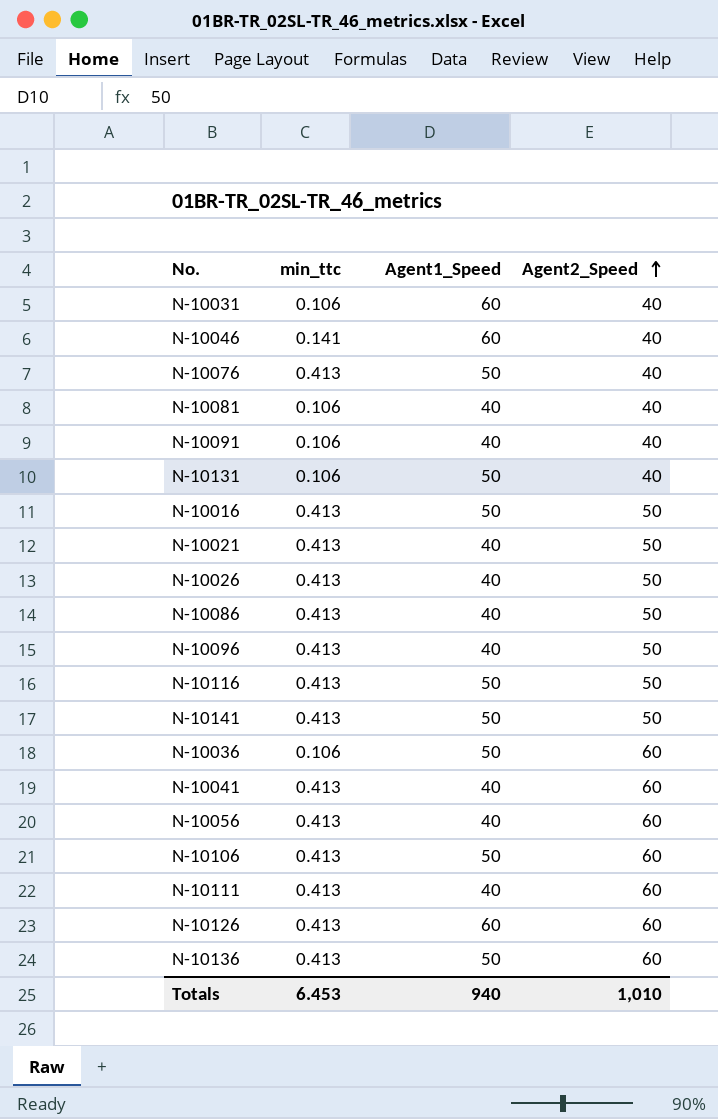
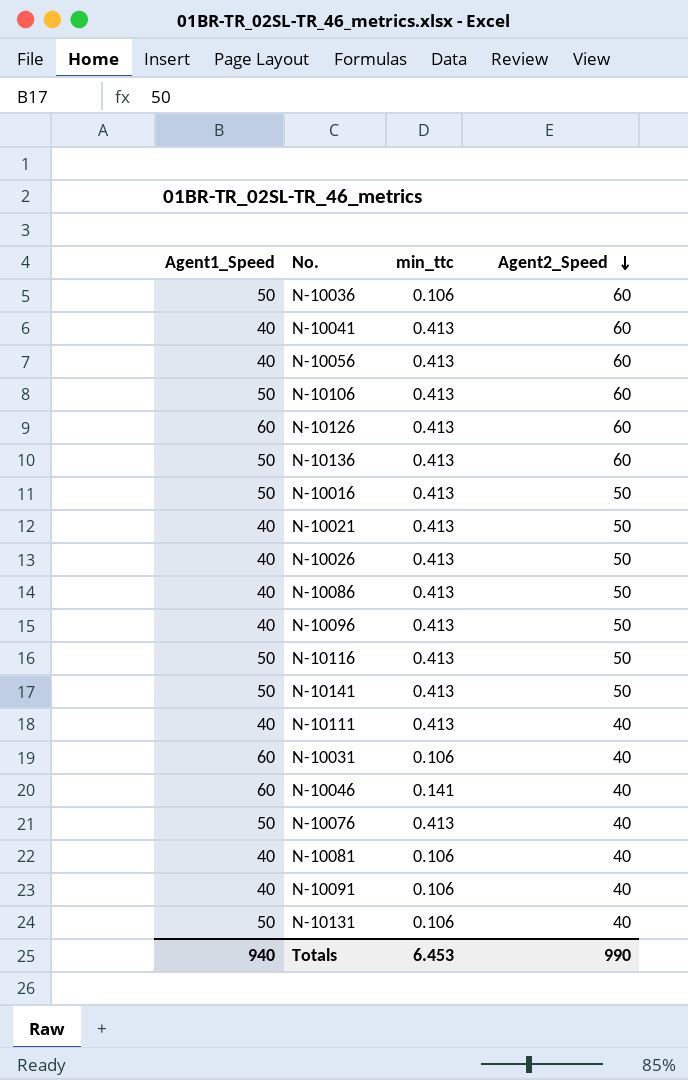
row order: Agent2_Speed ascending -> Agent2_Speed descending
column Agent1_Speed | position: 3 -> 1
N-10111 | Agent2_Speed: 60 -> 40
Totals | Agent2_Speed: 1,010 -> 990

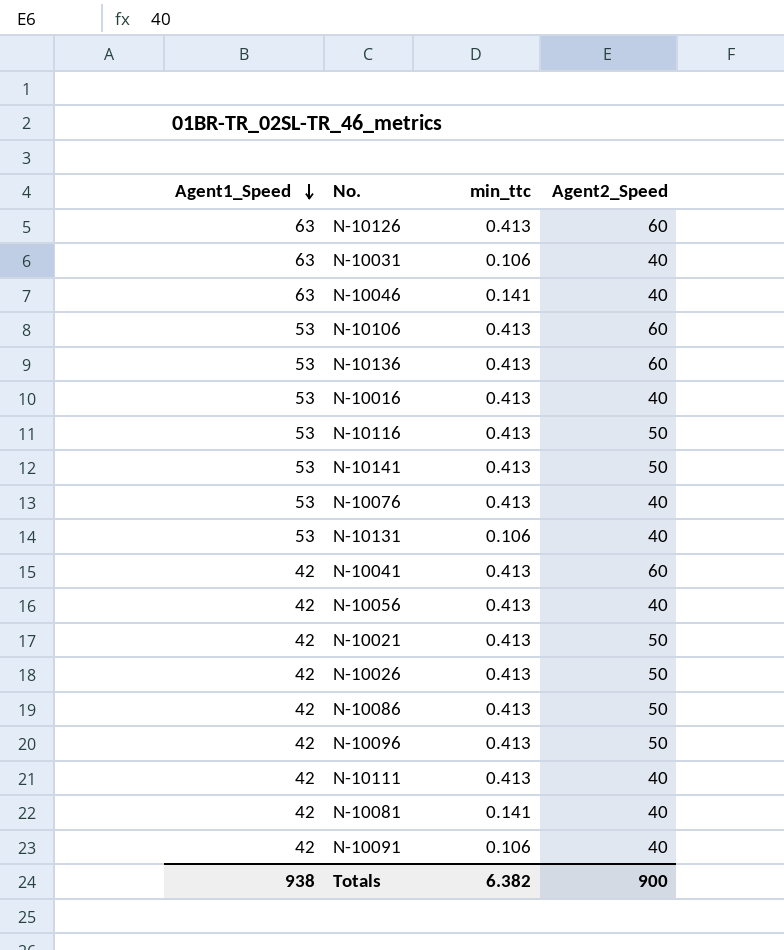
row order: Agent2_Speed descending -> Agent1_Speed descending
row N-10036: 50 | 0.106 | 60 -> none
N-10126 | Agent1_Speed: 60 -> 63
N-10031 | Agent1_Speed: 60 -> 63
N-10046 | Agent1_Speed: 60 -> 63
N-10106 | Agent1_Speed: 50 -> 53
N-10136 | Agent1_Speed: 50 -> 53
N-10016 | Agent1_Speed: 50 -> 53
N-10016 | Agent2_Speed: 50 -> 40
N-10116 | Agent1_Speed: 50 -> 53
N-10141 | Agent1_Speed: 50 -> 53
N-10076 | Agent1_Speed: 50 -> 53
N-10131 | Agent1_Speed: 50 -> 53
N-10041 | Agent1_Speed: 40 -> 42
N-10056 | Agent1_Speed: 40 -> 42
N-10056 | Agent2_Speed: 60 -> 40
N-10021 | Agent1_Speed: 40 -> 42
N-10026 | Agent1_Speed: 40 -> 42
N-10086 | Agent1_Speed: 40 -> 42
N-10096 | Agent1_Speed: 40 -> 42
N-10111 | Agent1_Speed: 40 -> 42
N-10081 | Agent1_Speed: 40 -> 42
N-10081 | min_ttc: 0.106 -> 0.141
N-10091 | Agent1_Speed: 40 -> 42
Totals | Agent1_Speed: 940 -> 938
Totals | min_ttc: 6.453 -> 6.382
Totals | Agent2_Speed: 990 -> 900

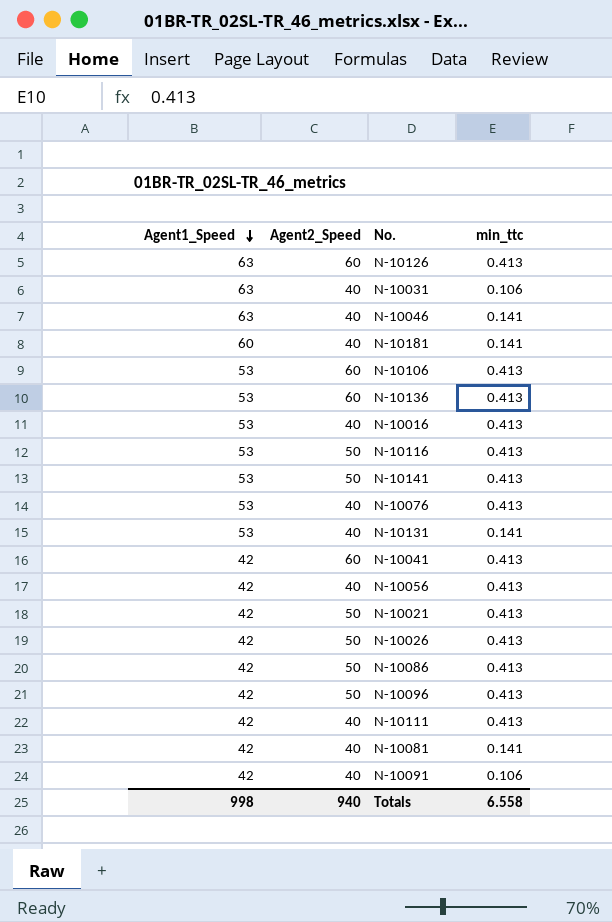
column Agent2_Speed | position: 4 -> 2
row N-10181: none -> 60 | 40 | 0.141
N-10131 | min_ttc: 0.106 -> 0.141
Totals | Agent1_Speed: 938 -> 998
Totals | Agent2_Speed: 900 -> 940
Totals | min_ttc: 6.382 -> 6.558

